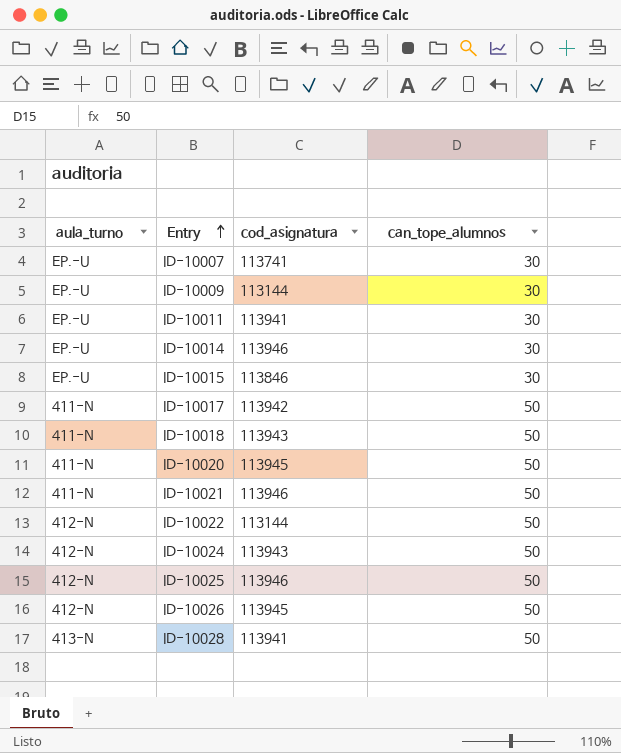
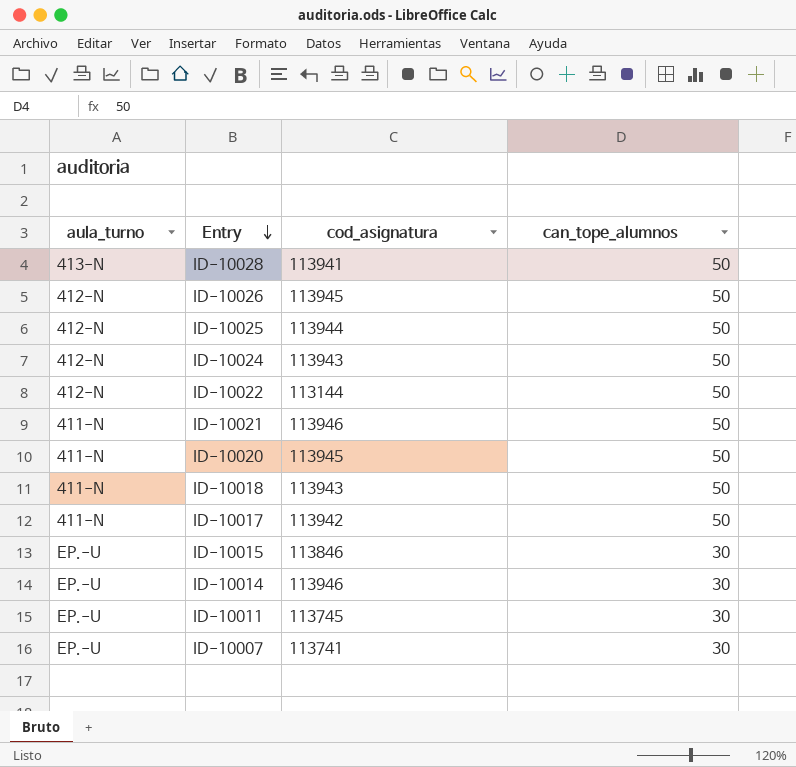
row order: Entry ascending -> Entry descending
row ID-10009: EP.-U | 113144 | 30 -> none
ID-10025 | cod_asignatura: 113946 -> 113944
ID-10011 | cod_asignatura: 113941 -> 113745

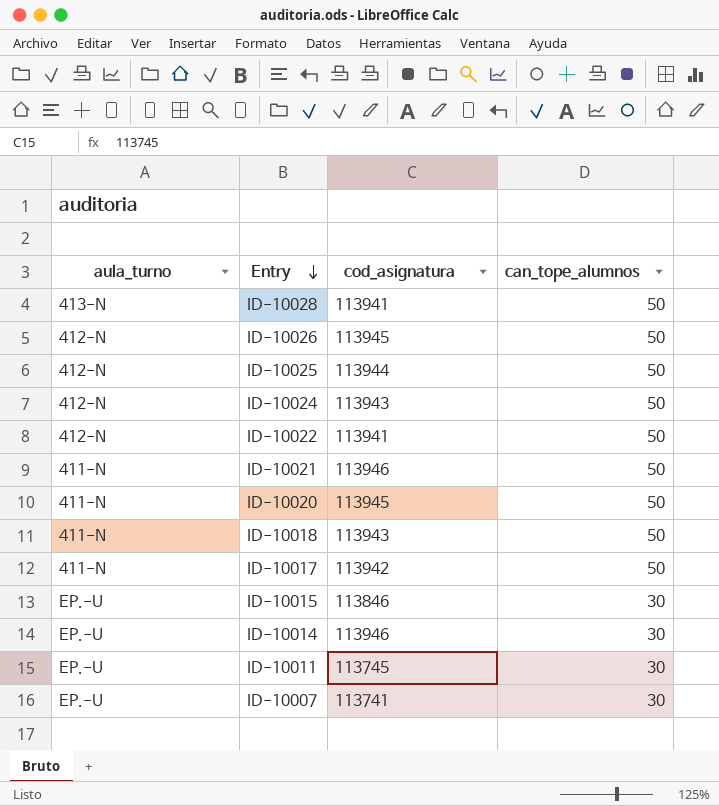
ID-10022 | cod_asignatura: 113144 -> 113941

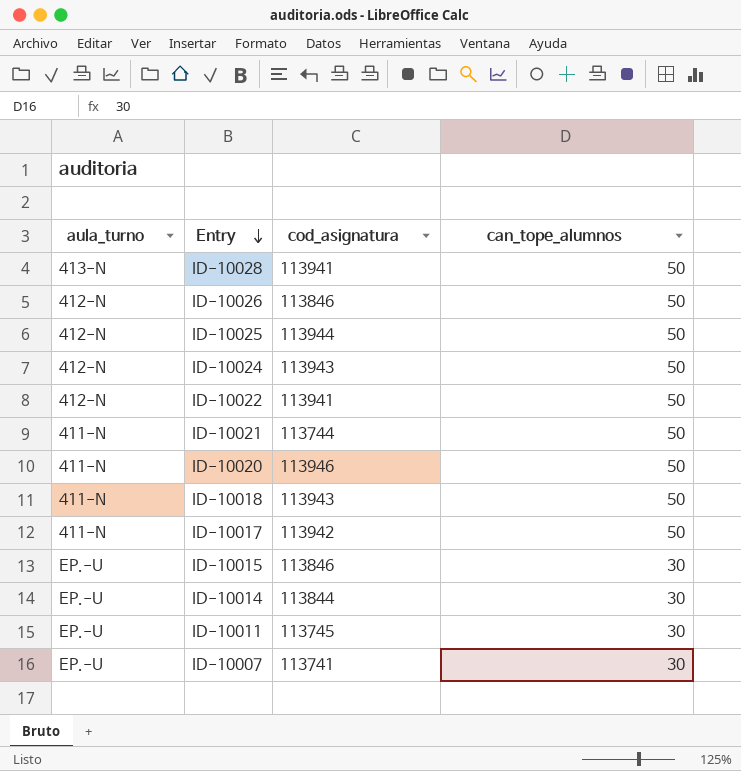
ID-10026 | cod_asignatura: 113945 -> 113846
ID-10021 | cod_asignatura: 113946 -> 113744
ID-10020 | cod_asignatura: 113945 -> 113946
ID-10014 | cod_asignatura: 113946 -> 113844

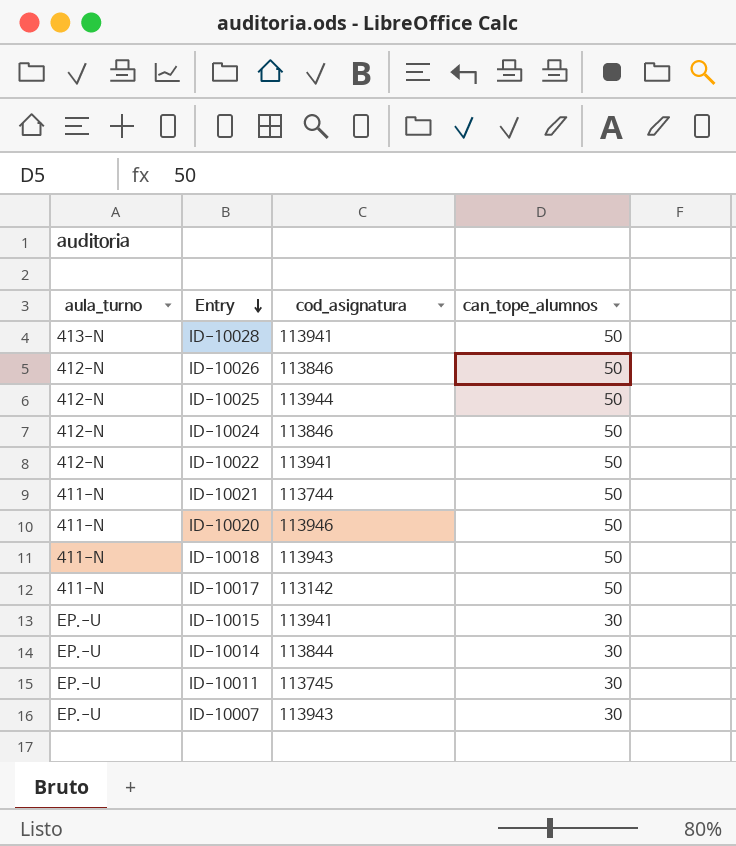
ID-10024 | cod_asignatura: 113943 -> 113846
ID-10017 | cod_asignatura: 113942 -> 113142
ID-10015 | cod_asignatura: 113846 -> 113941
ID-10007 | cod_asignatura: 113741 -> 113943

